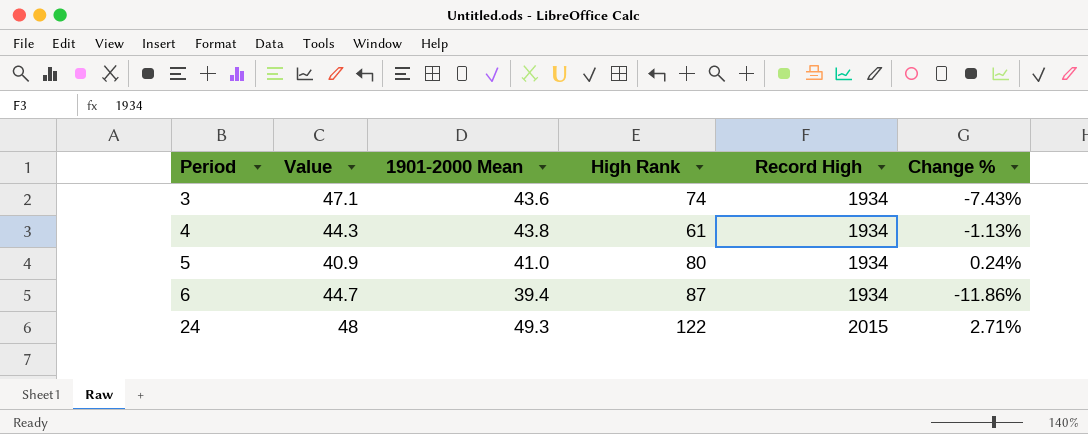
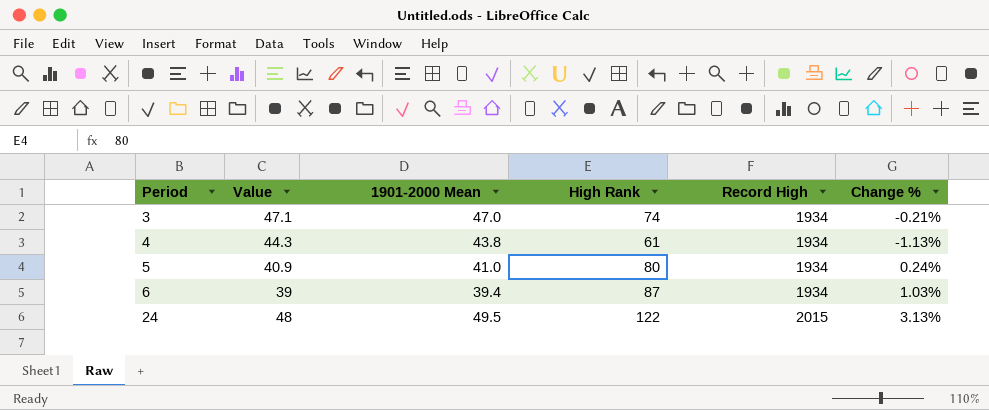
3 | 1901-2000 Mean: 43.6 -> 47.0
3 | Change %: -7.43% -> -0.21%
6 | Value: 44.7 -> 39
6 | Change %: -11.86% -> 1.03%
24 | 1901-2000 Mean: 49.3 -> 49.5
24 | Change %: 2.71% -> 3.13%

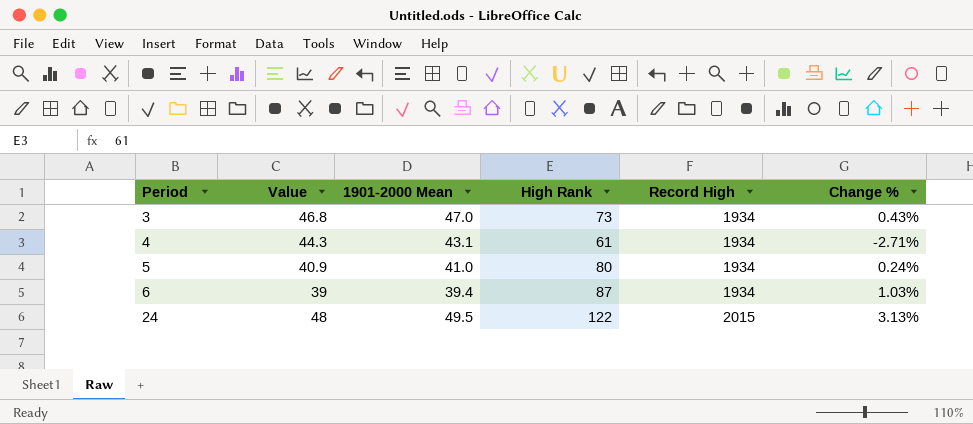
3 | Value: 47.1 -> 46.8
3 | High Rank: 74 -> 73
3 | Change %: -0.21% -> 0.43%
4 | 1901-2000 Mean: 43.8 -> 43.1
4 | Change %: -1.13% -> -2.71%

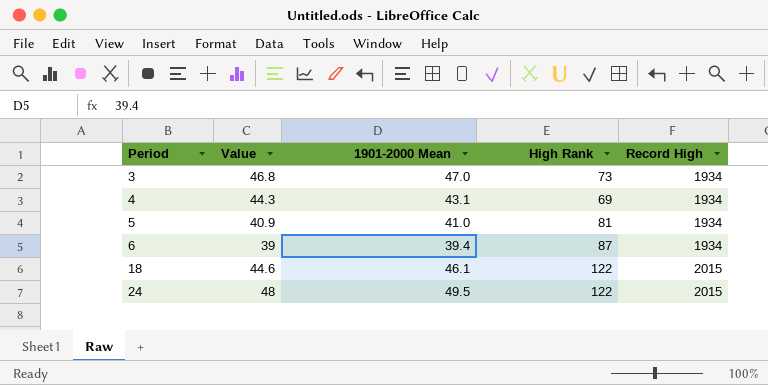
column Change % | formula: ([1901-2000 Mean] - [Value]) / [Value] -> none
4 | High Rank: 61 -> 69
5 | High Rank: 80 -> 81
row 18: none -> 44.6 | 46.1 | 122 | 2015

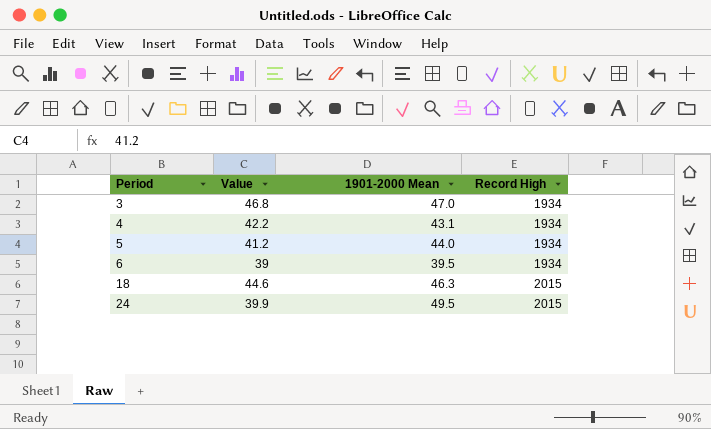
column High Rank | position: 4 -> none
4 | Value: 44.3 -> 42.2
5 | Value: 40.9 -> 41.2
5 | 1901-2000 Mean: 41.0 -> 44.0
6 | 1901-2000 Mean: 39.4 -> 39.5
18 | 1901-2000 Mean: 46.1 -> 46.3
24 | Value: 48 -> 39.9

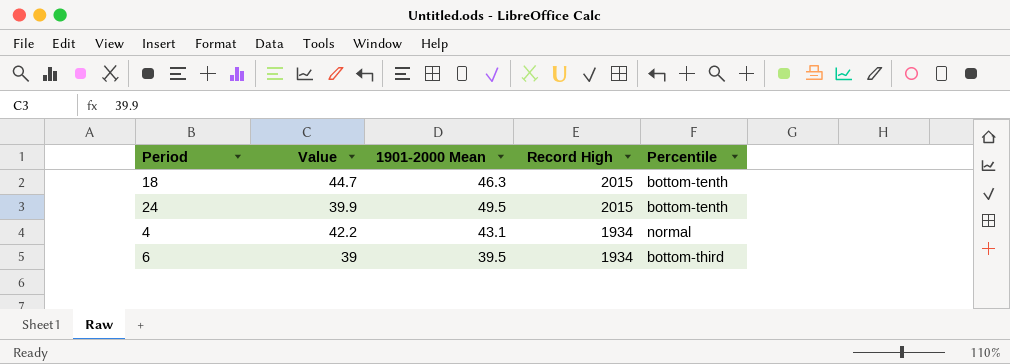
row order: Period ascending -> Record High descending
column Percentile | position: none -> 5
row 3: 46.8 | 47.0 | 1934 -> none
row 5: 41.2 | 44.0 | 1934 -> none
18 | Value: 44.6 -> 44.7

